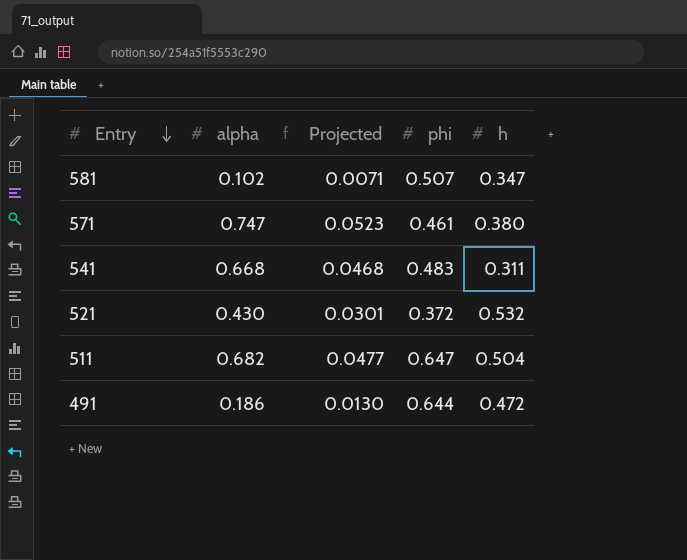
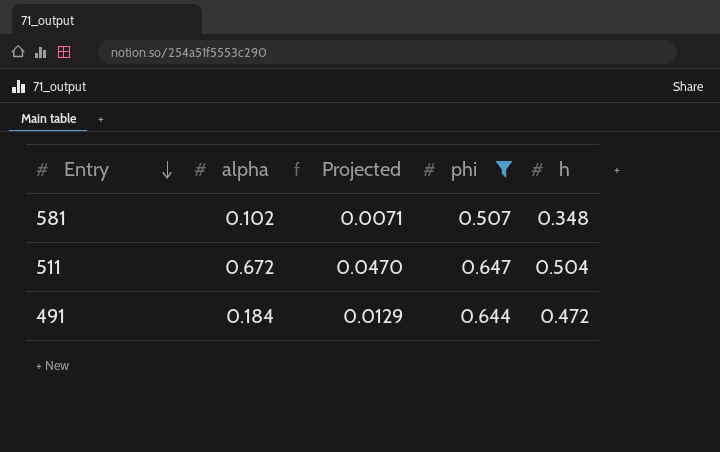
filter: none -> phi >= 0.507
581 | h: 0.347 -> 0.348
511 | alpha: 0.682 -> 0.672
511 | Projected: 0.0477 -> 0.0470
491 | alpha: 0.186 -> 0.184
491 | Projected: 0.0130 -> 0.0129

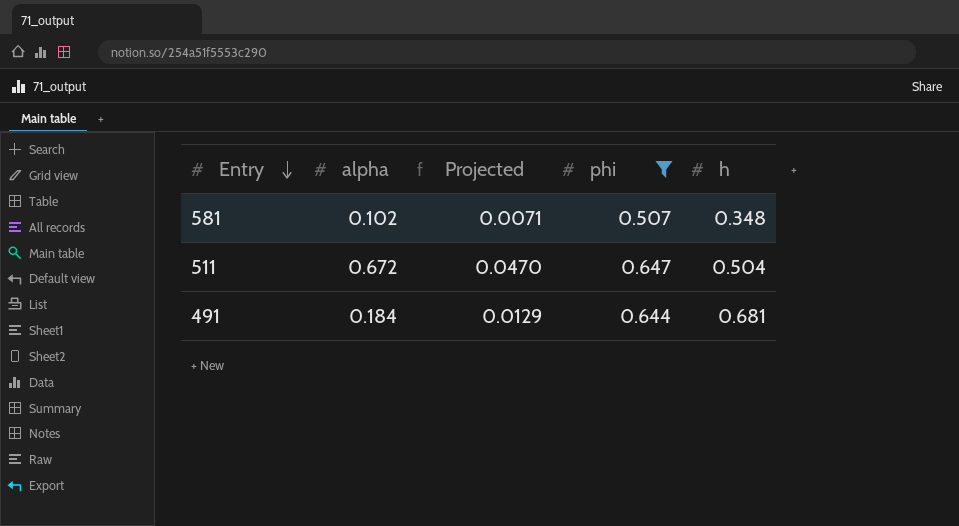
491 | h: 0.472 -> 0.681

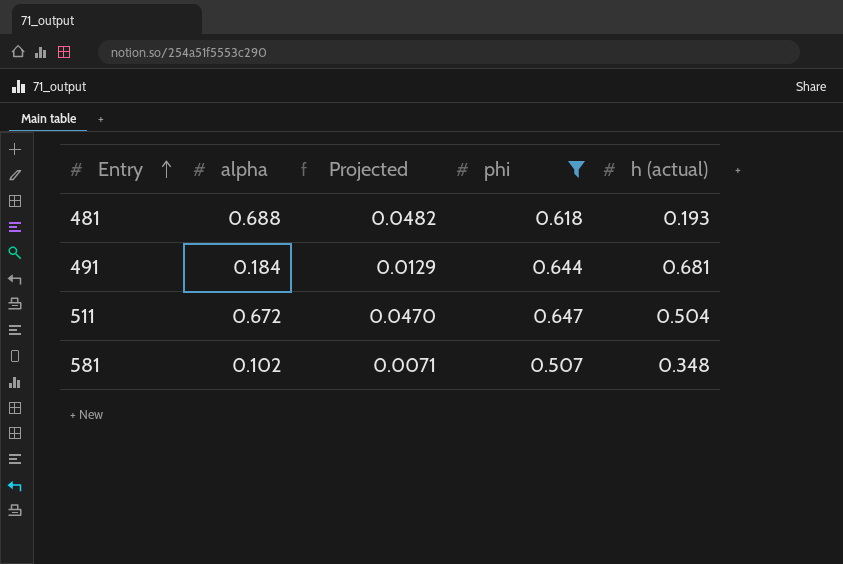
row order: Entry descending -> Entry ascending
column name: h -> h (actual)
row 481: none -> 0.688 | 0.0482 | 0.618 | 0.193

